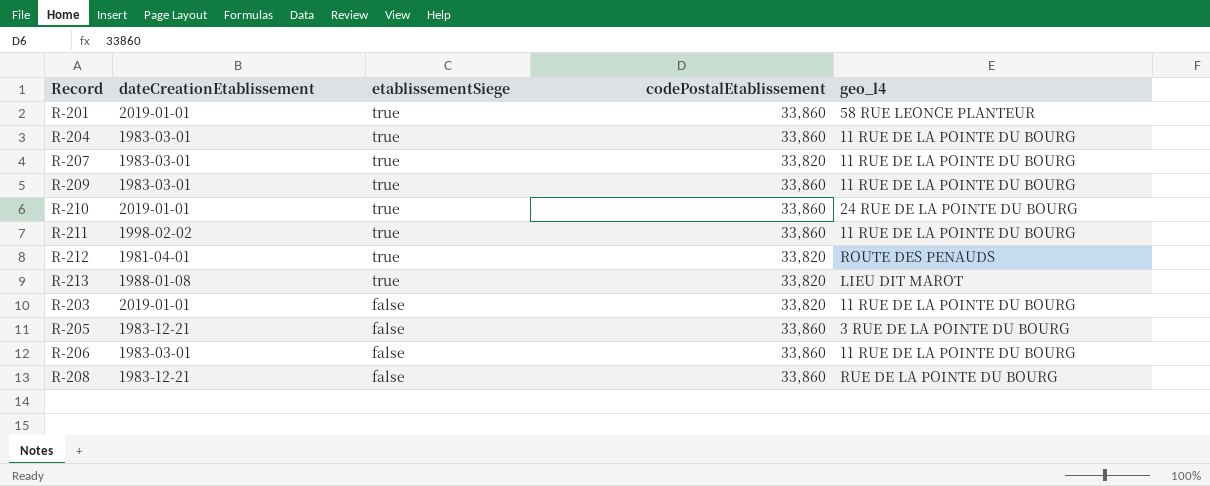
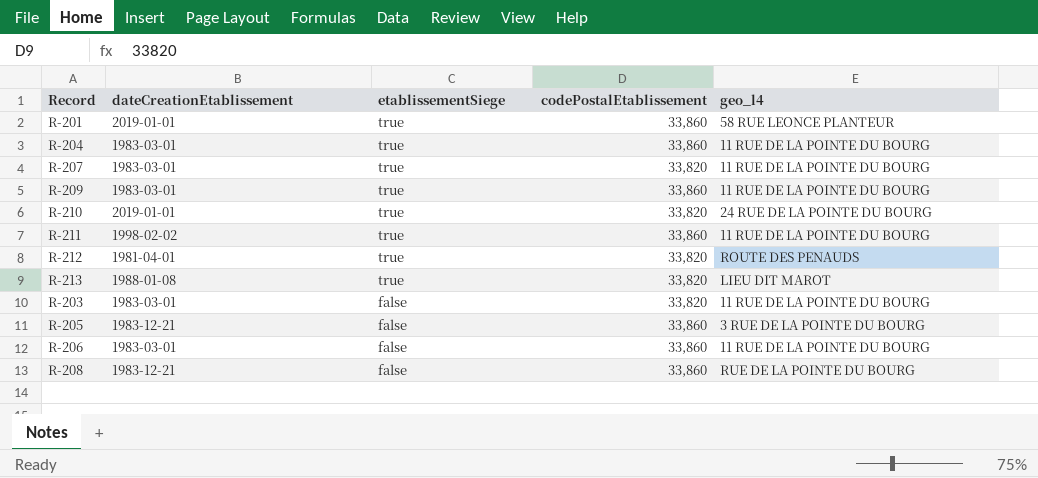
R-210 | codePostalEtablissement: 33,860 -> 33,820
R-203 | dateCreationEtablissement: 2019-01-01 -> 1983-03-01

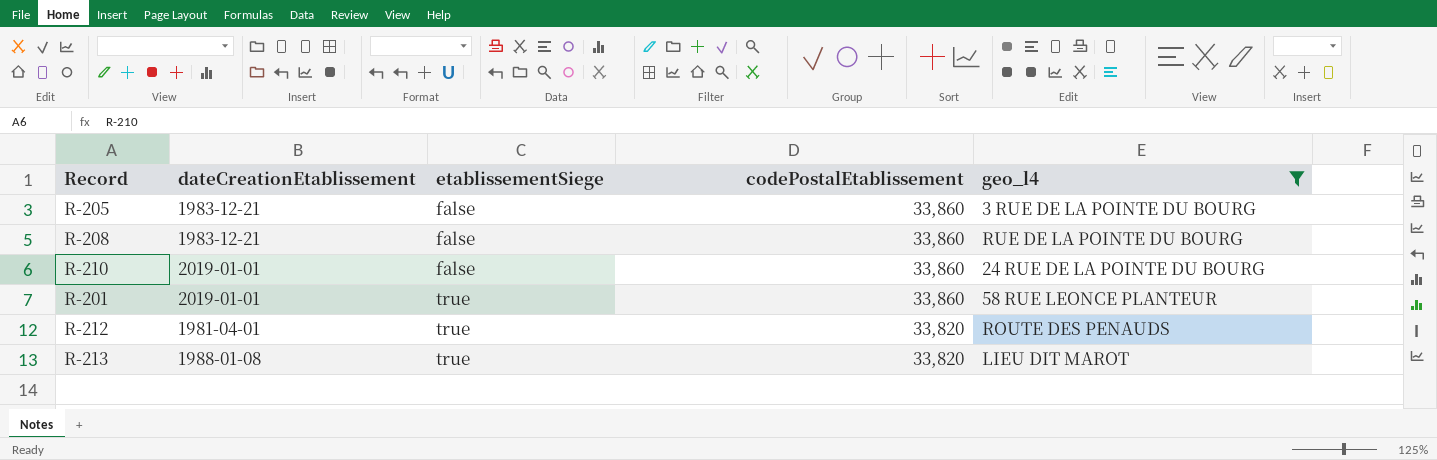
filter: none -> geo_l4 != 11 RUE DE LA POINTE DU BOURG
row order: etablissementSiege descending -> etablissementSiege ascending
R-210 | etablissementSiege: true -> false
R-210 | codePostalEtablissement: 33,820 -> 33,860

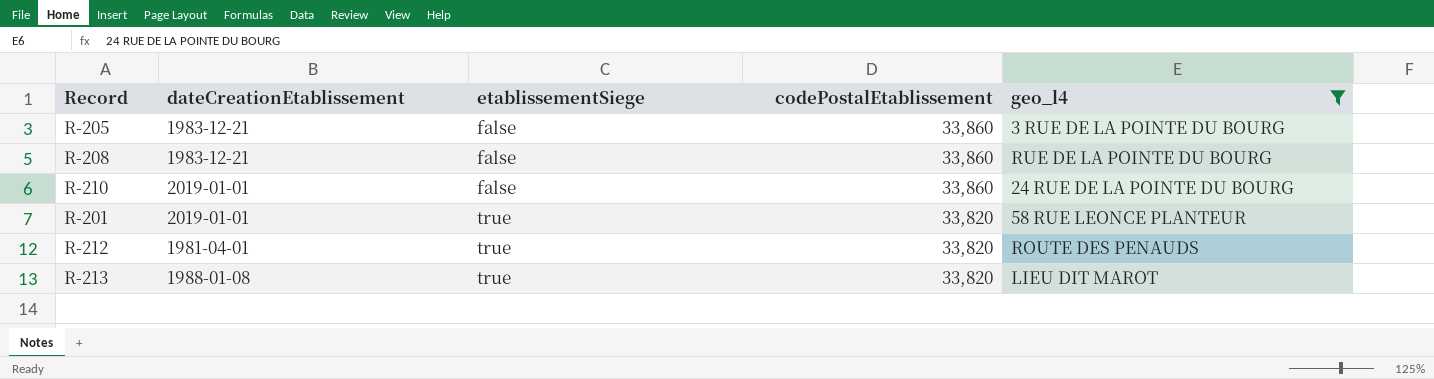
R-201 | codePostalEtablissement: 33,860 -> 33,820

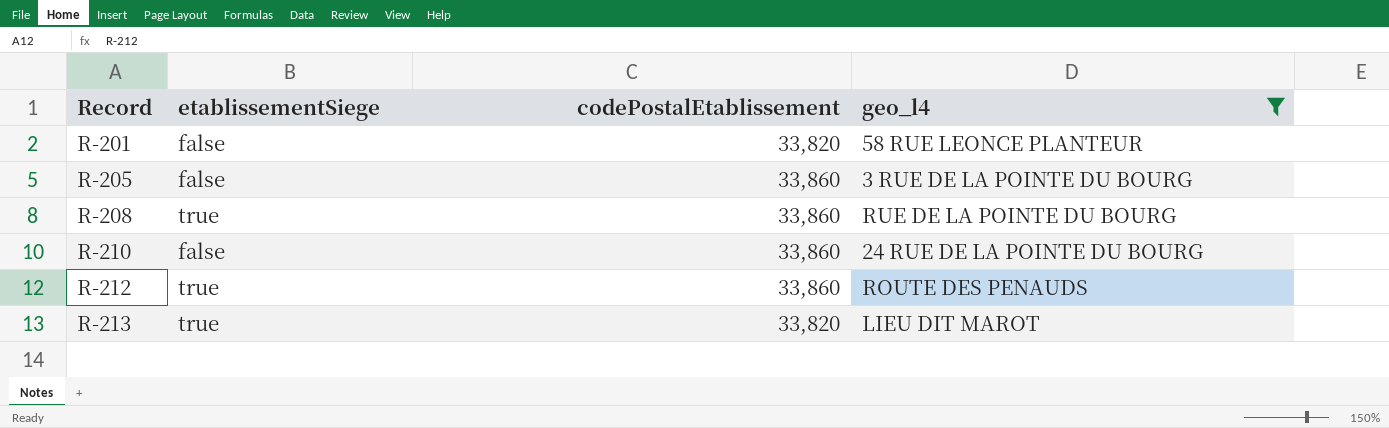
row order: etablissementSiege ascending -> Record ascending
column dateCreationEtablissement | position: 2 -> none
R-201 | etablissementSiege: true -> false
R-208 | etablissementSiege: false -> true
R-212 | codePostalEtablissement: 33,820 -> 33,860

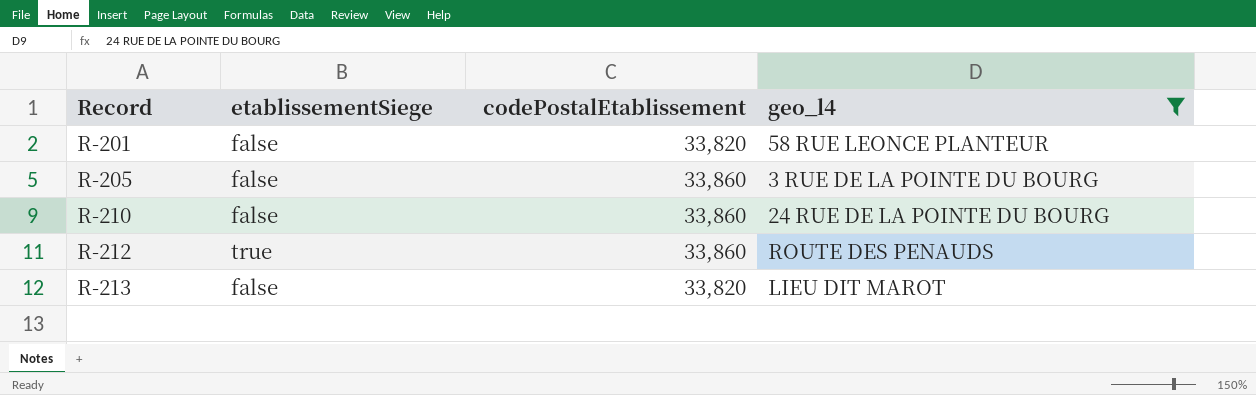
row R-208: true | 33,860 | RUE DE LA POINTE DU BOURG -> none
R-213 | etablissementSiege: true -> false

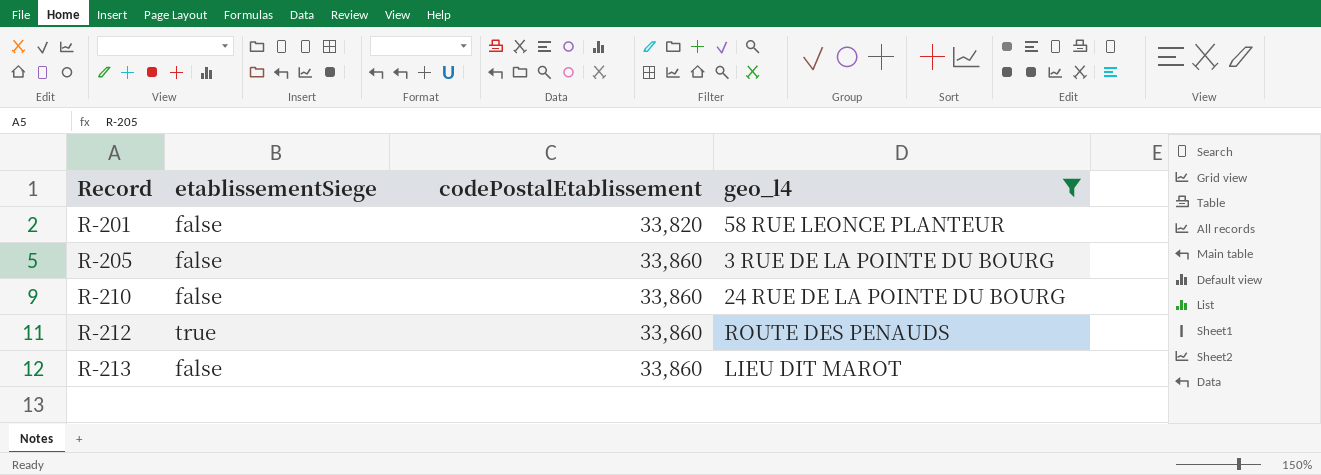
R-213 | codePostalEtablissement: 33,820 -> 33,860

